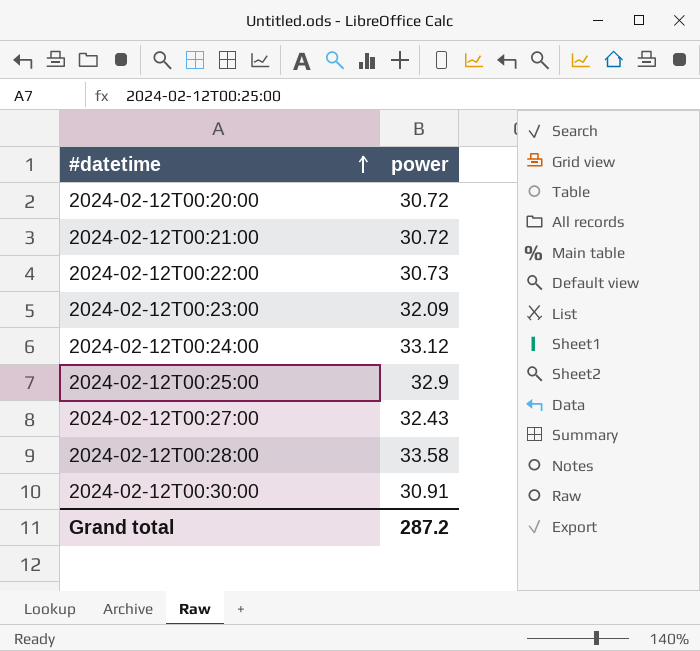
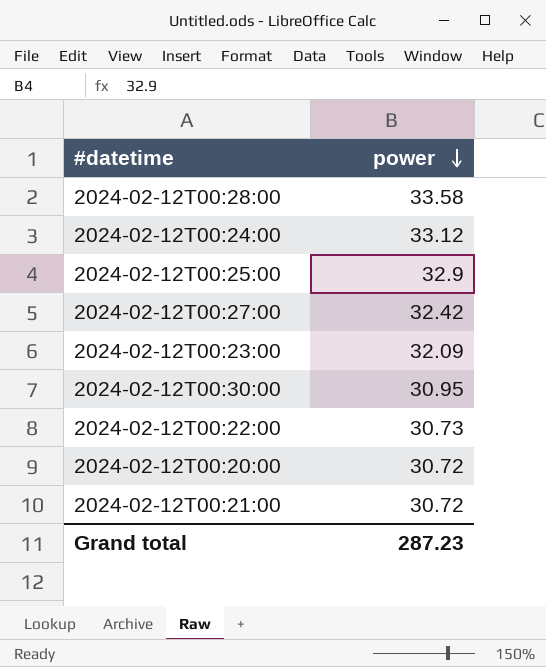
row order: #datetime ascending -> power descending
2024-02-12T00:27:00 | power: 32.43 -> 32.42
2024-02-12T00:30:00 | power: 30.91 -> 30.95
Grand total | power: 287.2 -> 287.23

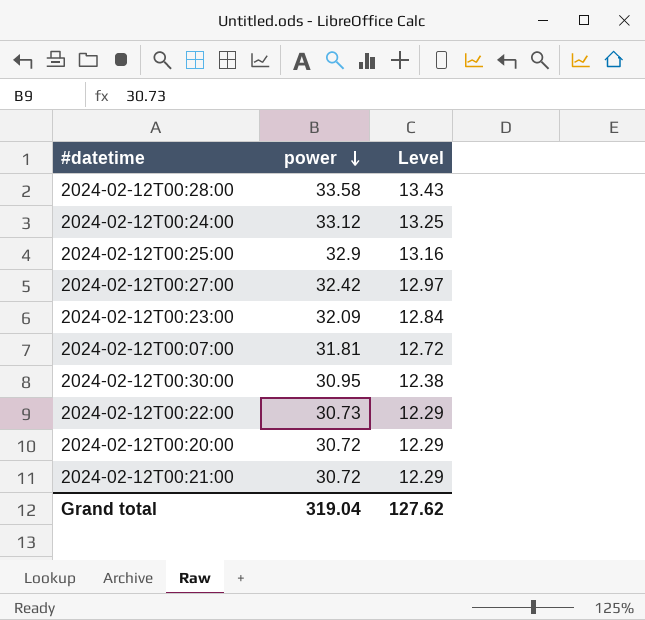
column Level | formula: none -> [power] * 0.4
row 2024-02-12T00:07:00: none -> 31.81 | 12.72
Grand total | power: 287.23 -> 319.04

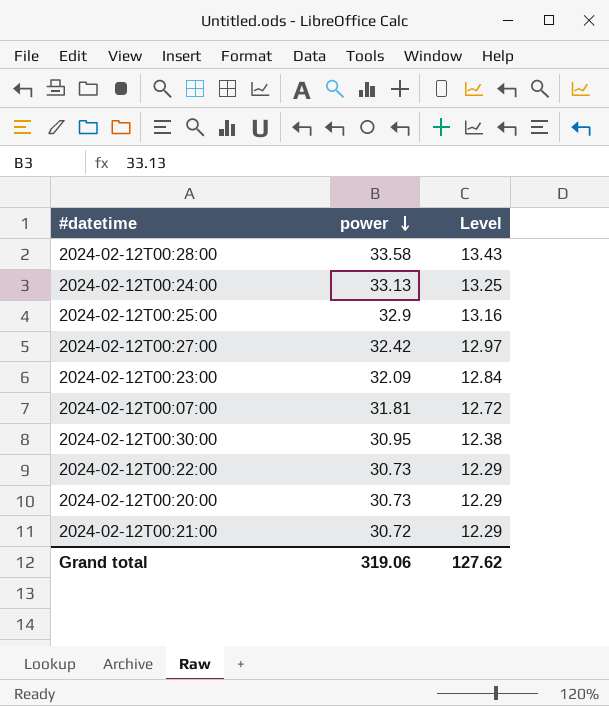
2024-02-12T00:24:00 | power: 33.12 -> 33.13
2024-02-12T00:20:00 | power: 30.72 -> 30.73
Grand total | power: 319.04 -> 319.06

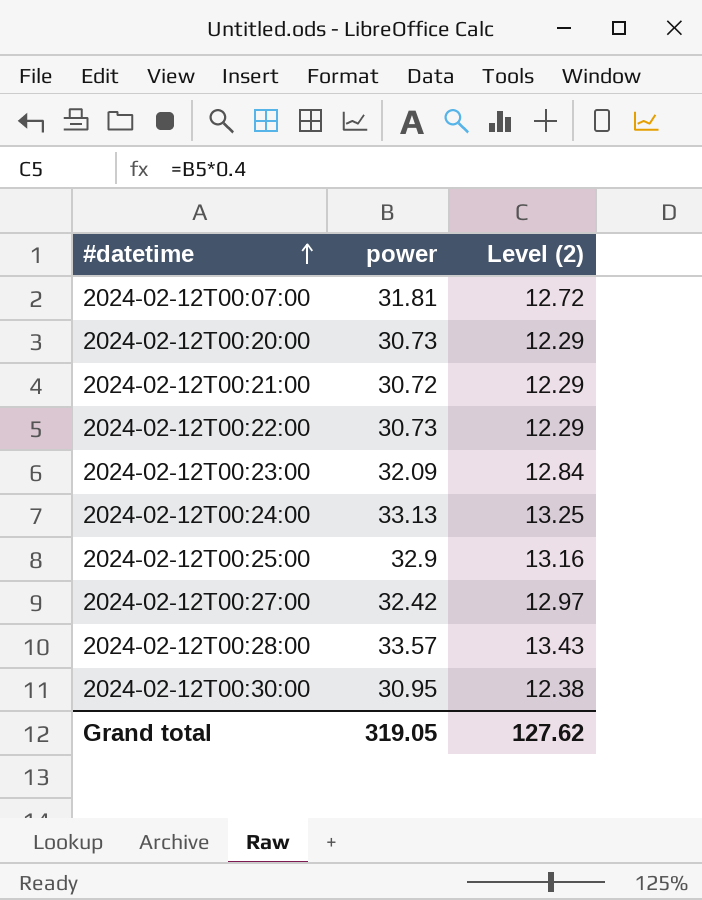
row order: power descending -> #datetime ascending
column name: Level -> Level (2)
2024-02-12T00:28:00 | power: 33.58 -> 33.57
Grand total | power: 319.06 -> 319.05

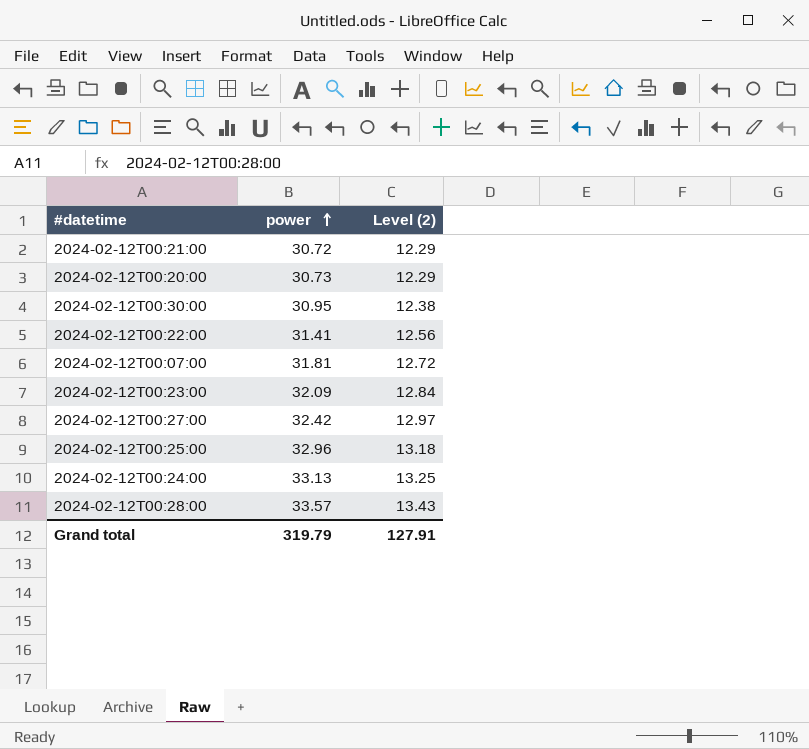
row order: #datetime ascending -> power ascending
2024-02-12T00:22:00 | power: 30.73 -> 31.41
2024-02-12T00:22:00 | Level (2): 12.29 -> 12.56
2024-02-12T00:25:00 | power: 32.9 -> 32.96
2024-02-12T00:25:00 | Level (2): 13.16 -> 13.18
Grand total | power: 319.05 -> 319.79
Grand total | Level (2): 127.62 -> 127.91

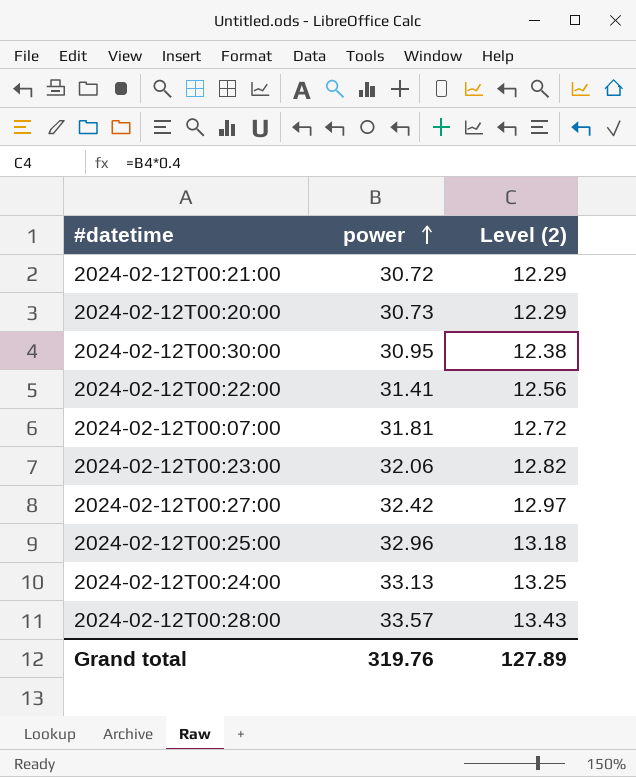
2024-02-12T00:23:00 | power: 32.09 -> 32.06
2024-02-12T00:23:00 | Level (2): 12.84 -> 12.82
Grand total | power: 319.79 -> 319.76
Grand total | Level (2): 127.91 -> 127.89

